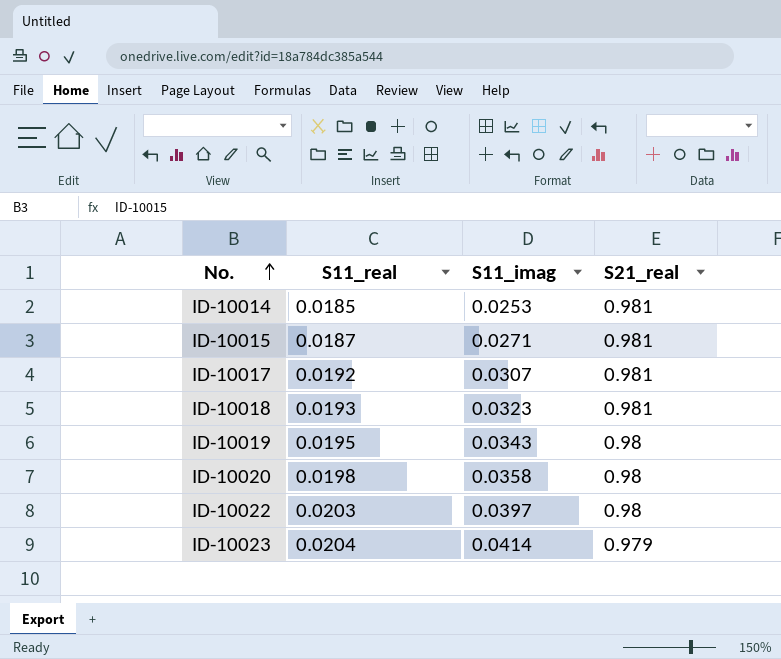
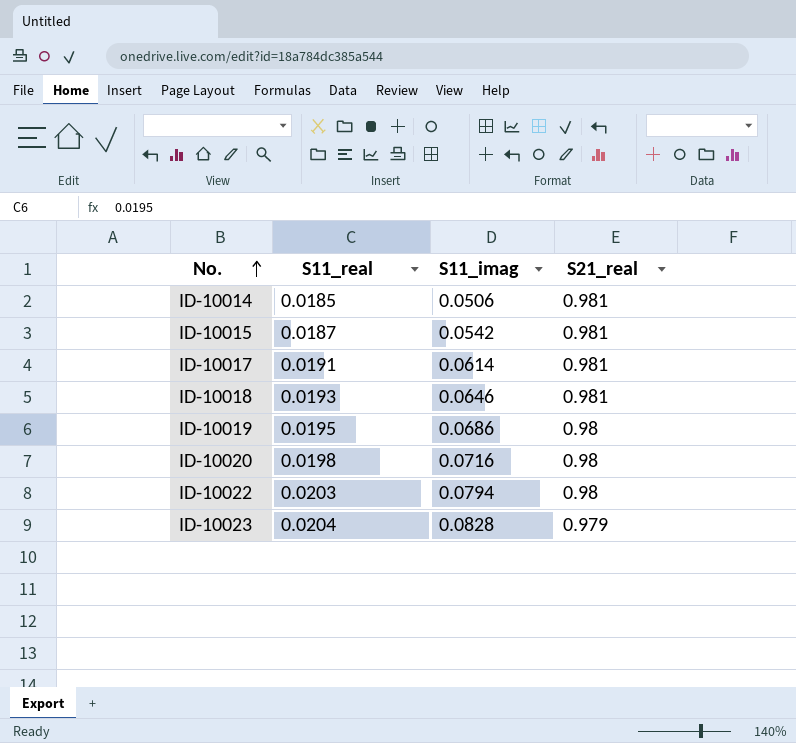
ID-10014 | S11_imag: 0.0253 -> 0.0506
ID-10015 | S11_imag: 0.0271 -> 0.0542
ID-10017 | S11_real: 0.0192 -> 0.0191
ID-10017 | S11_imag: 0.0307 -> 0.0614
ID-10018 | S11_imag: 0.0323 -> 0.0646
ID-10019 | S11_imag: 0.0343 -> 0.0686
ID-10020 | S11_imag: 0.0358 -> 0.0716
ID-10022 | S11_imag: 0.0397 -> 0.0794
ID-10023 | S11_imag: 0.0414 -> 0.0828

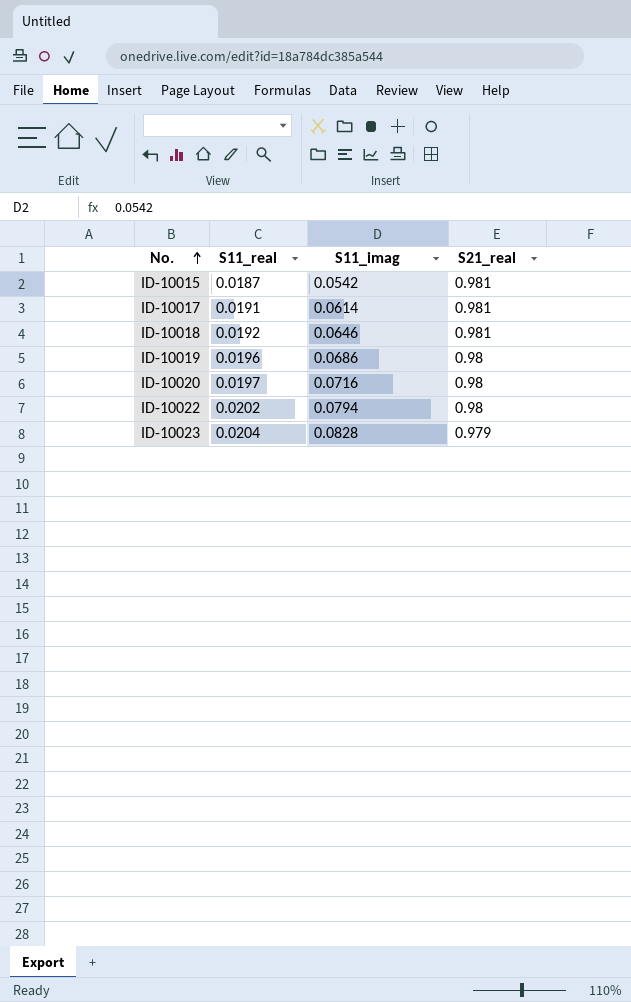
row ID-10014: 0.0185 | 0.0506 | 0.981 -> none
ID-10018 | S11_real: 0.0193 -> 0.0192
ID-10019 | S11_real: 0.0195 -> 0.0196
ID-10020 | S11_real: 0.0198 -> 0.0197
ID-10022 | S11_real: 0.0203 -> 0.0202

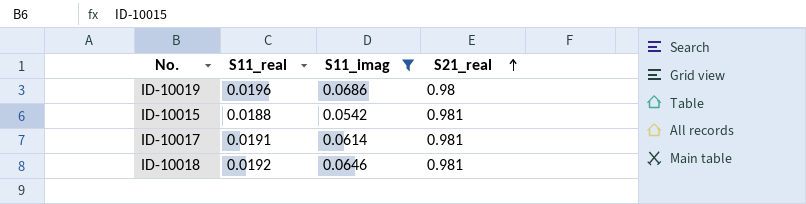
filter: none -> S11_imag <= 0.0686
row order: No. ascending -> S21_real ascending
ID-10015 | S11_real: 0.0187 -> 0.0188

